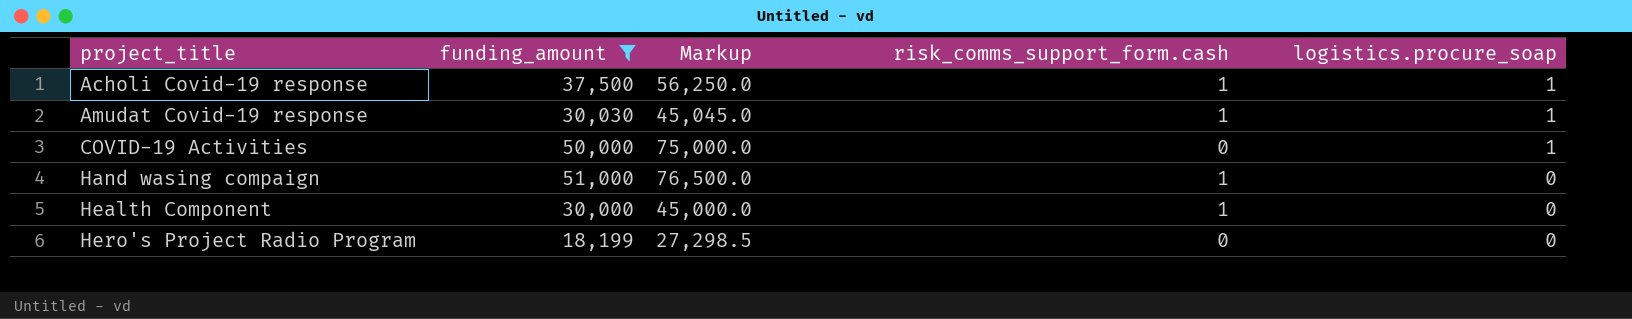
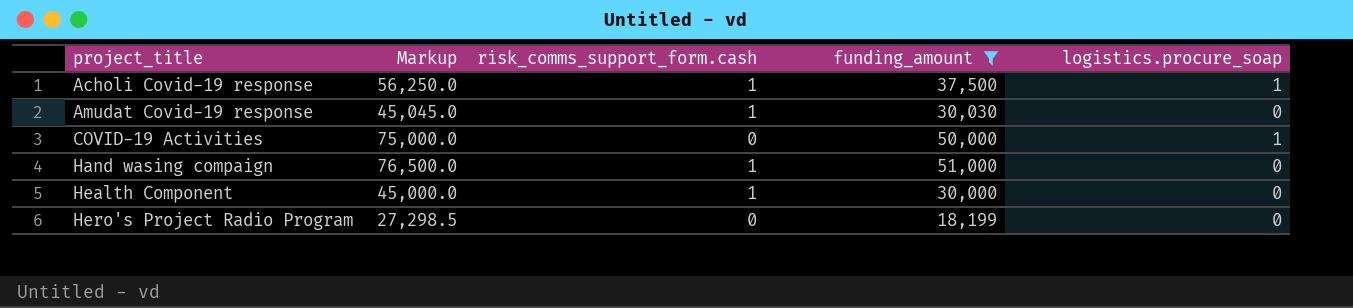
column funding_amount | position: 2 -> 4
Amudat Covid-19 response | logistics.procure_soap: 1 -> 0

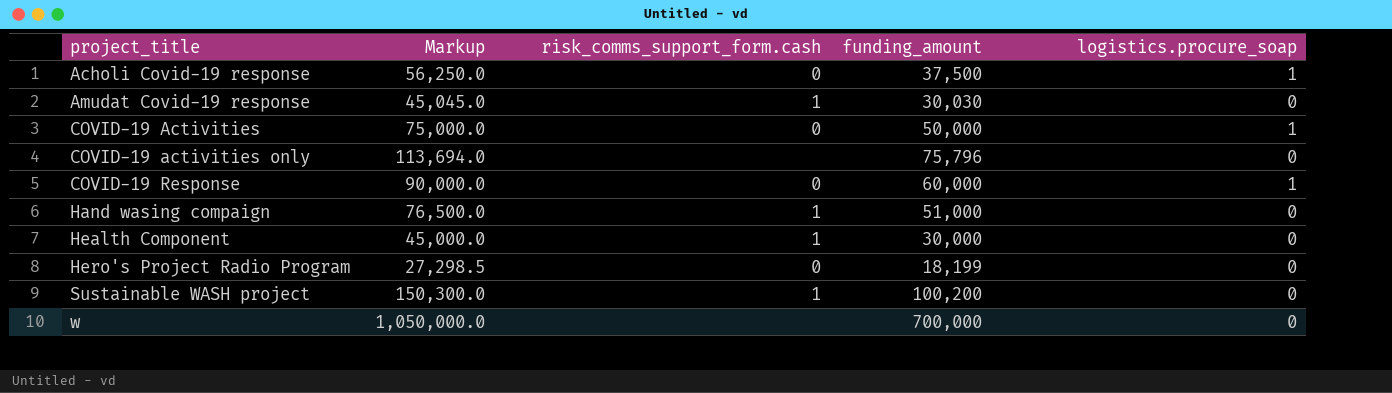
filter: funding_amount <= 51,000 -> none
Acholi Covid-19 response | risk_comms_support_form.cash: 1 -> 0

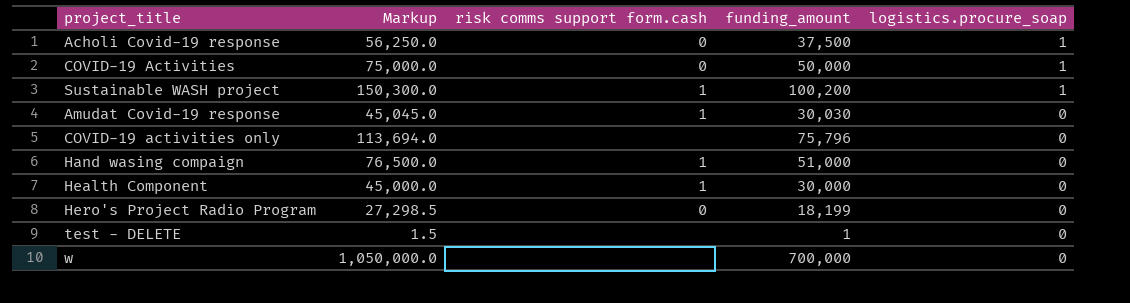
row order: project_title ascending -> logistics.procure_soap descending
column name: risk_comms_support_form.cash -> risk comms support form.cash
row COVID-19 Response: 90,000.0 | 0 | 60,000 | 1 -> none
Sustainable WASH project | logistics.procure_soap: 0 -> 1
row test - DELETE: none -> 1.5 | none | 1 | 0

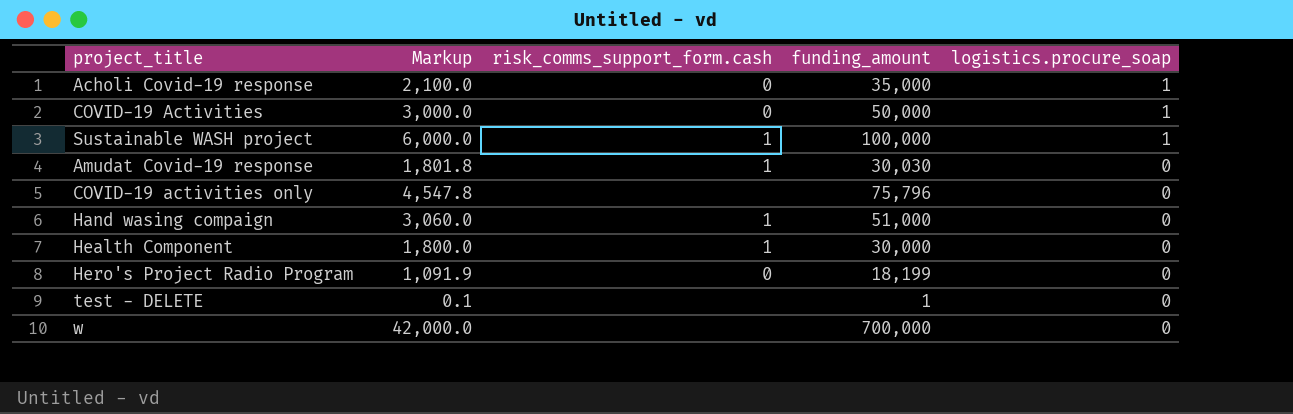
column Markup | formula: [funding_amount] * 1.5 -> [funding_amount] * 0.06
column name: risk comms support form.cash -> risk_comms_support_form.cash
Acholi Covid-19 response | funding_amount: 37,500 -> 35,000
Sustainable WASH project | funding_amount: 100,200 -> 100,000

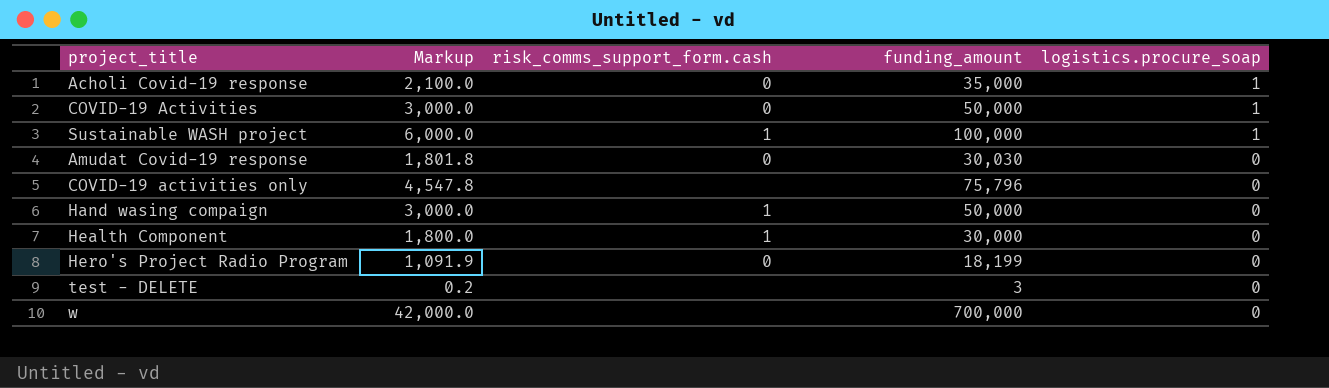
Amudat Covid-19 response | risk_comms_support_form.cash: 1 -> 0
Hand wasing compaign | Markup: 3,060.0 -> 3,000.0
Hand wasing compaign | funding_amount: 51,000 -> 50,000
test - DELETE | Markup: 0.1 -> 0.2
test - DELETE | funding_amount: 1 -> 3

